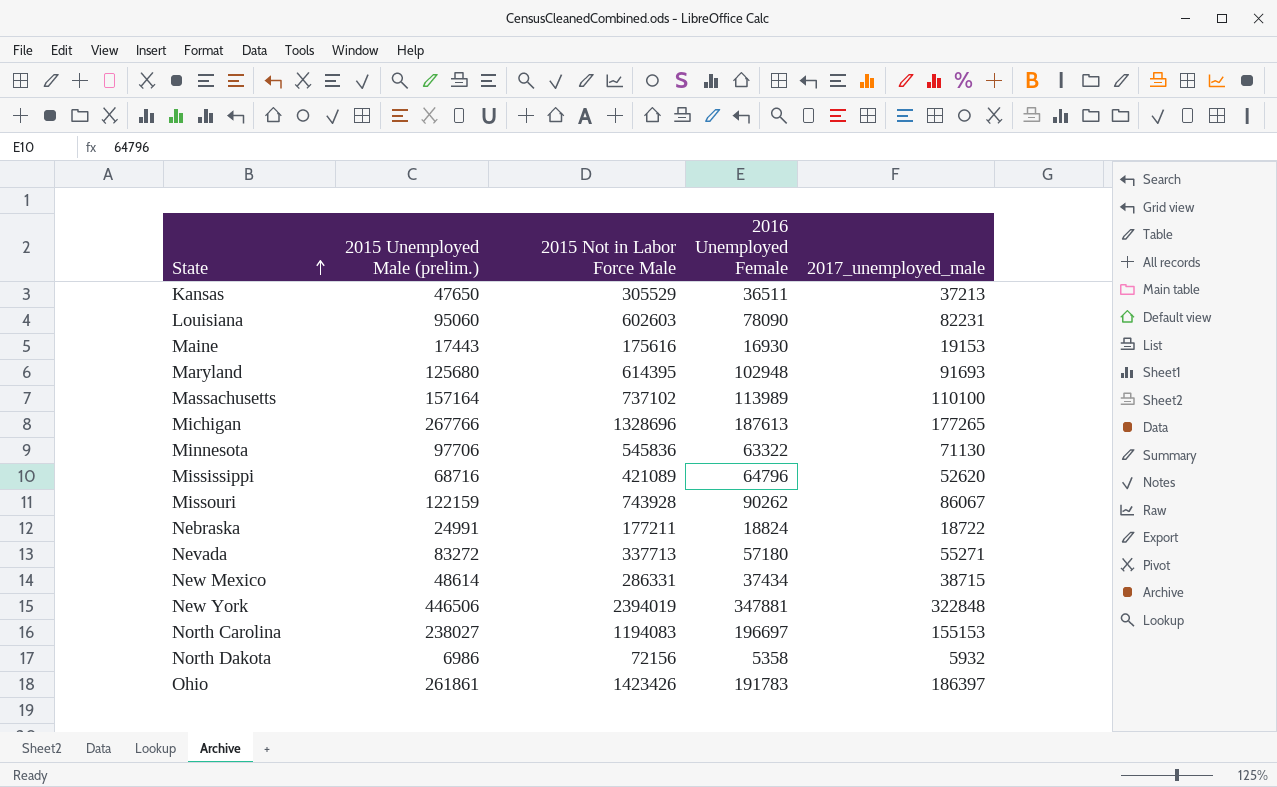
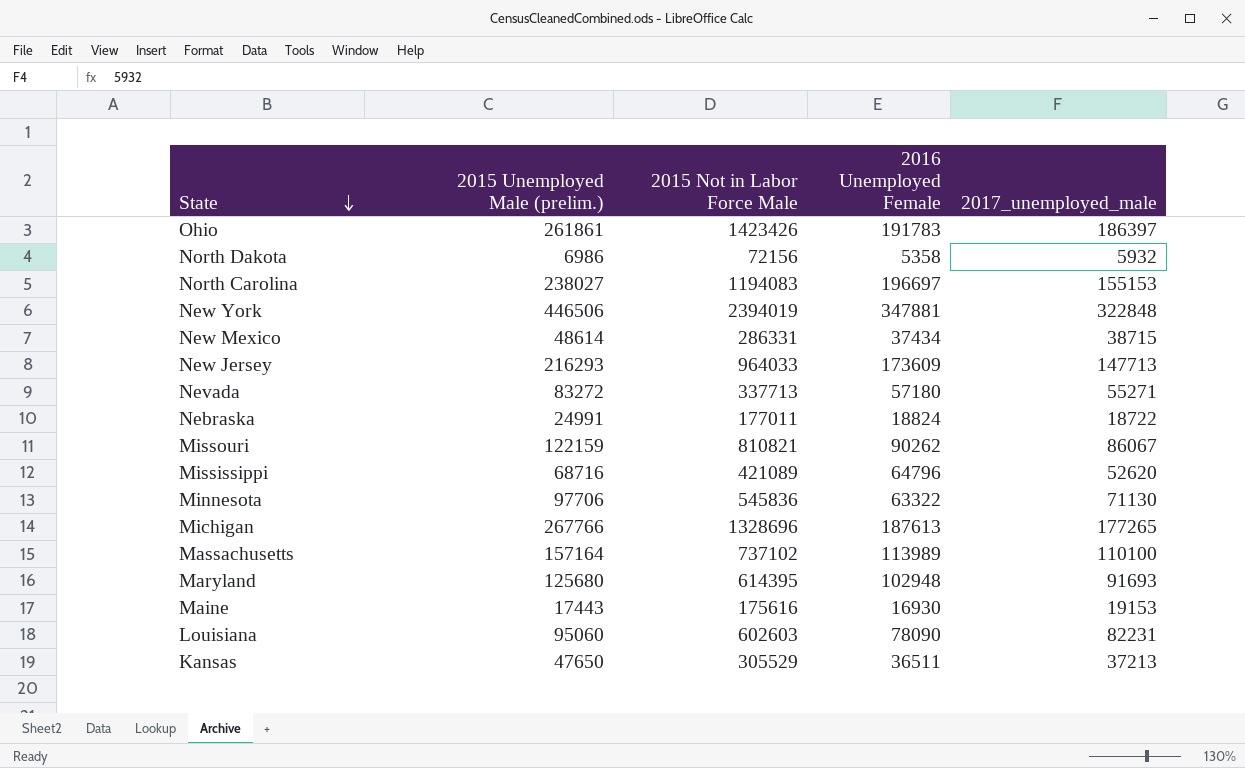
row order: State ascending -> State descending
row New Jersey: none -> 216293 | 964033 | 173609 | 147713
Nebraska | 2015 Not in Labor Force Male: 177211 -> 177011
Missouri | 2015 Not in Labor Force Male: 743928 -> 810821

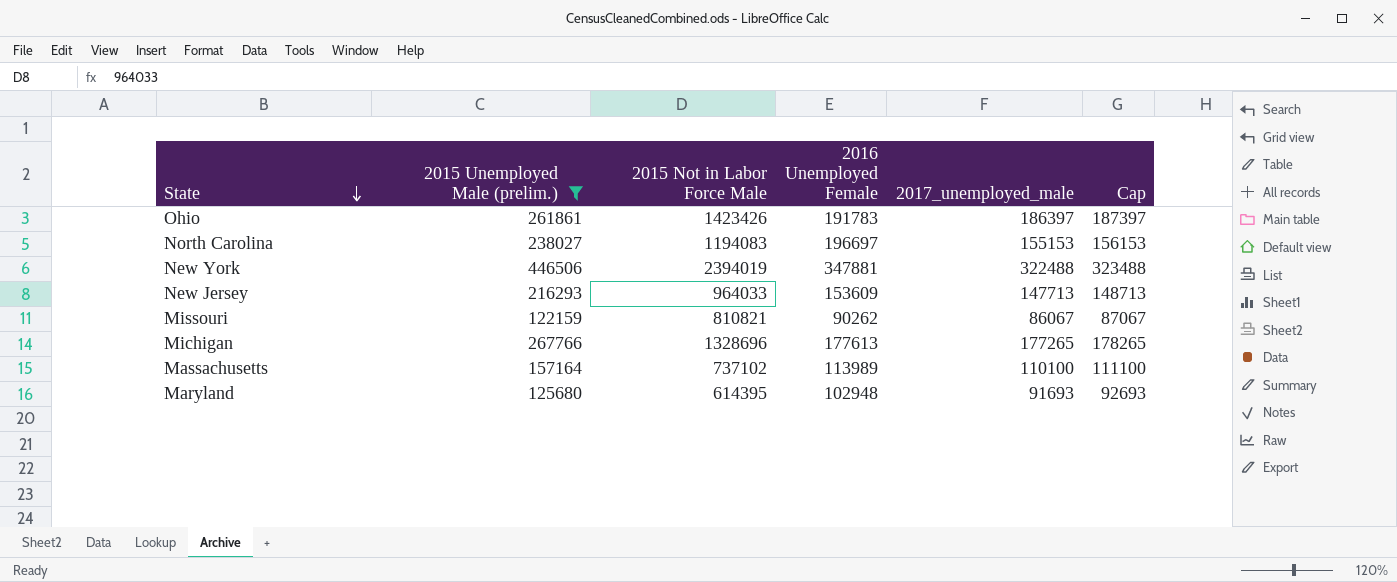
filter: none -> 2015 Unemployed Male (prelim.) >= 122159
column Cap | formula: none -> [2017_unemployed_male] + 1000
New York | 2017_unemployed_male: 322848 -> 322488
New Jersey | 2016 Unemployed Female: 173609 -> 153609
Michigan | 2016 Unemployed Female: 187613 -> 177613

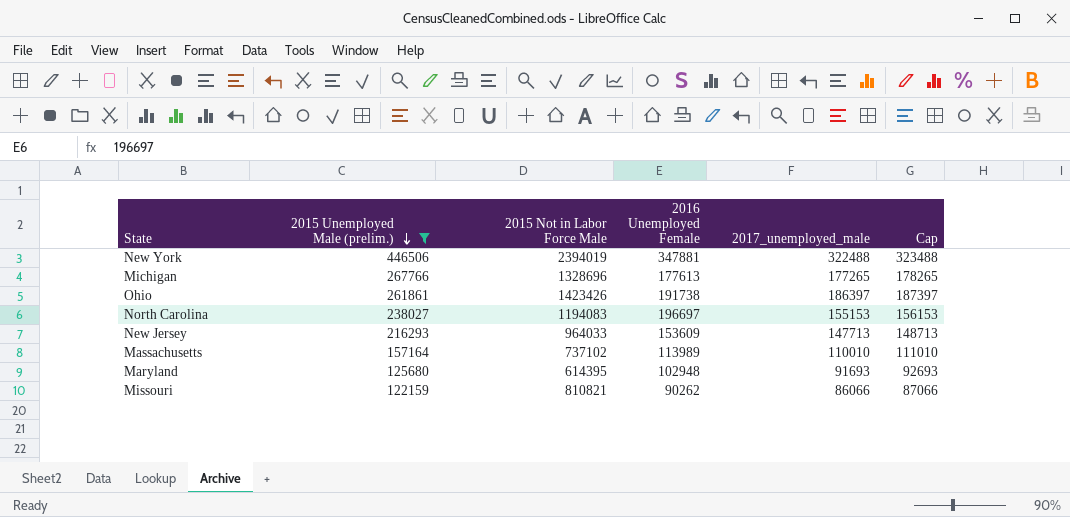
row order: State descending -> 2015 Unemployed Male (prelim.) descending
Ohio | 2016 Unemployed Female: 191783 -> 191738
Massachusetts | 2017_unemployed_male: 110100 -> 110010
Massachusetts | Cap: 111100 -> 111010
Missouri | 2017_unemployed_male: 86067 -> 86066
Missouri | Cap: 87067 -> 87066

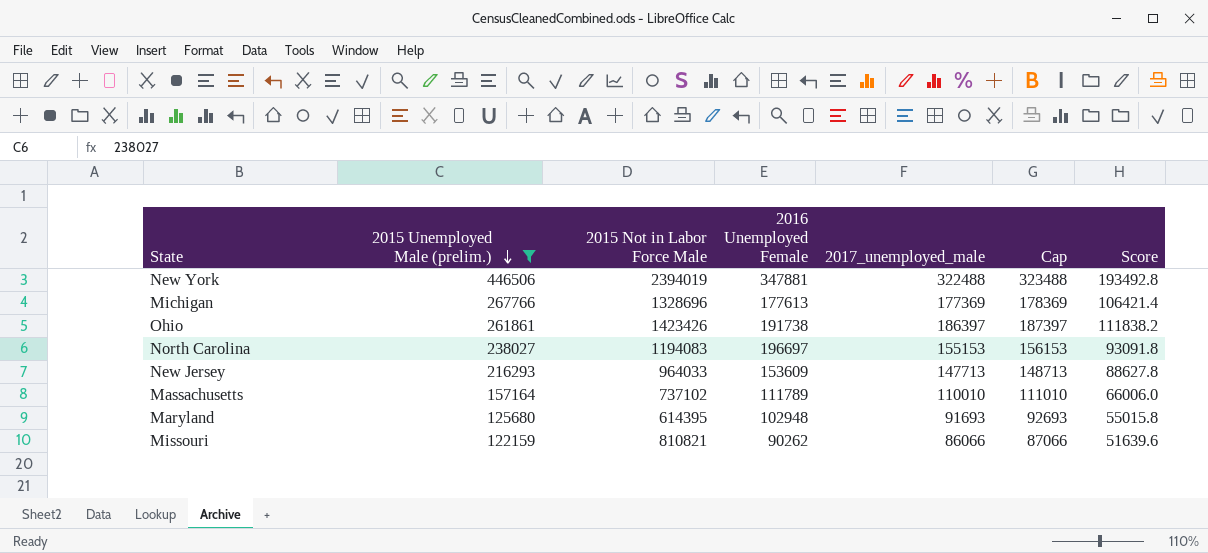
column Score | formula: none -> [2017_unemployed_male] * 0.6
Michigan | 2017_unemployed_male: 177265 -> 177369
Michigan | Cap: 178265 -> 178369
Massachusetts | 2016 Unemployed Female: 113989 -> 111789

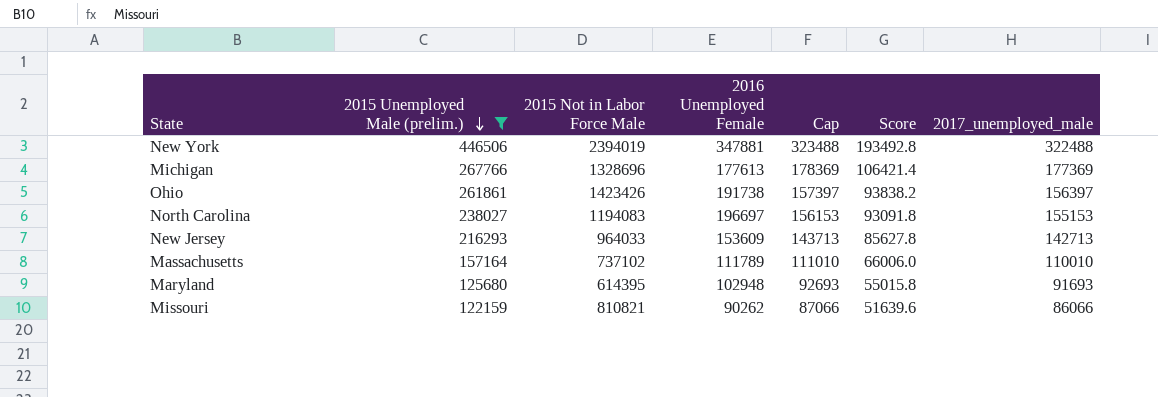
column 2017_unemployed_male | position: 5 -> 7
Ohio | Cap: 187397 -> 157397
Ohio | Score: 111838.2 -> 93838.2
Ohio | 2017_unemployed_male: 186397 -> 156397
New Jersey | Cap: 148713 -> 143713
New Jersey | Score: 88627.8 -> 85627.8
New Jersey | 2017_unemployed_male: 147713 -> 142713

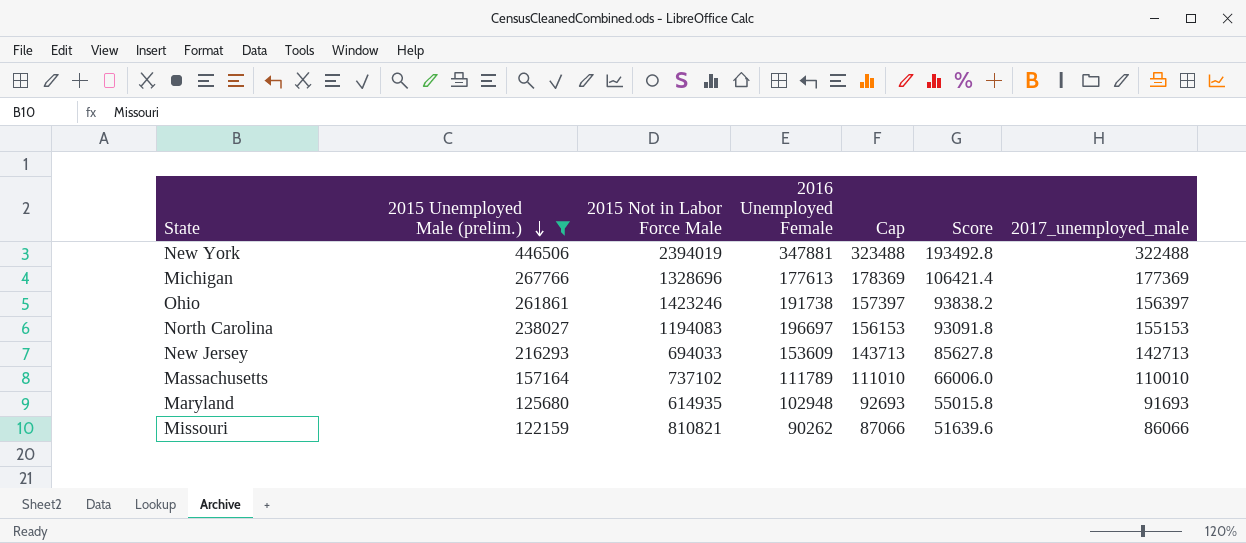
Ohio | 2015 Not in Labor Force Male: 1423426 -> 1423246
New Jersey | 2015 Not in Labor Force Male: 964033 -> 694033
Maryland | 2015 Not in Labor Force Male: 614395 -> 614935

